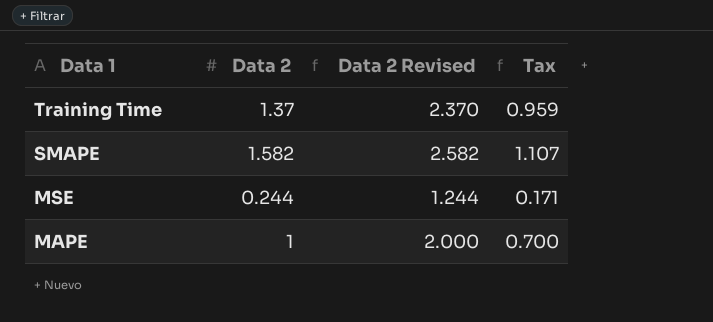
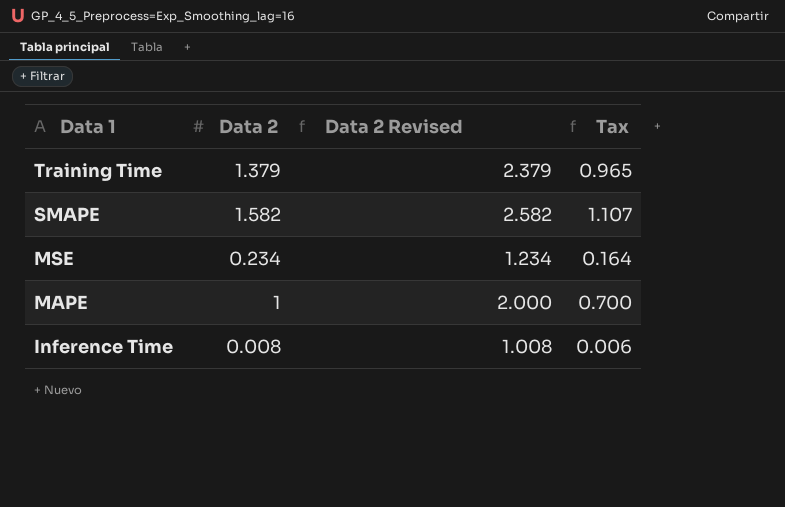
Training Time | Data 2: 1.37 -> 1.379
Training Time | Data 2 Revised: 2.370 -> 2.379
Training Time | Tax: 0.959 -> 0.965
MSE | Data 2: 0.244 -> 0.234
MSE | Data 2 Revised: 1.244 -> 1.234
MSE | Tax: 0.171 -> 0.164
row Inference Time: none -> 0.008 | 1.008 | 0.006

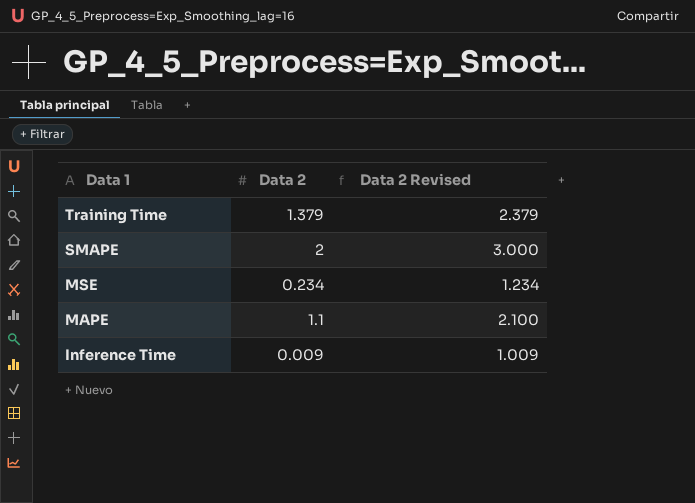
column Tax | formula: [Data 2] * 0.7 -> none
SMAPE | Data 2: 1.582 -> 2
SMAPE | Data 2 Revised: 2.582 -> 3.000
MAPE | Data 2: 1 -> 1.1
MAPE | Data 2 Revised: 2.000 -> 2.100
Inference Time | Data 2: 0.008 -> 0.009
Inference Time | Data 2 Revised: 1.008 -> 1.009

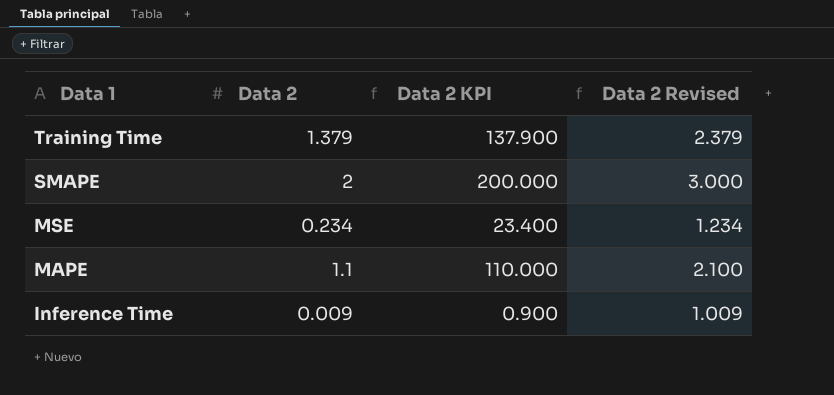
column Data 2 KPI | formula: none -> [Data 2] * 100

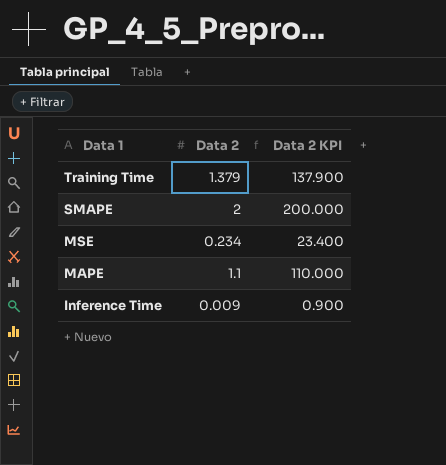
column Data 2 Revised | formula: [Data 2] + 1 -> none

